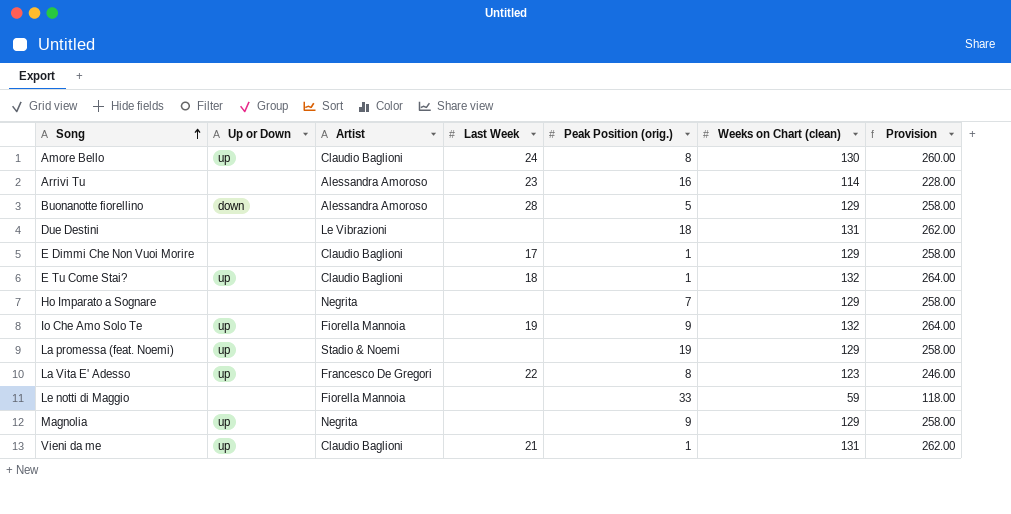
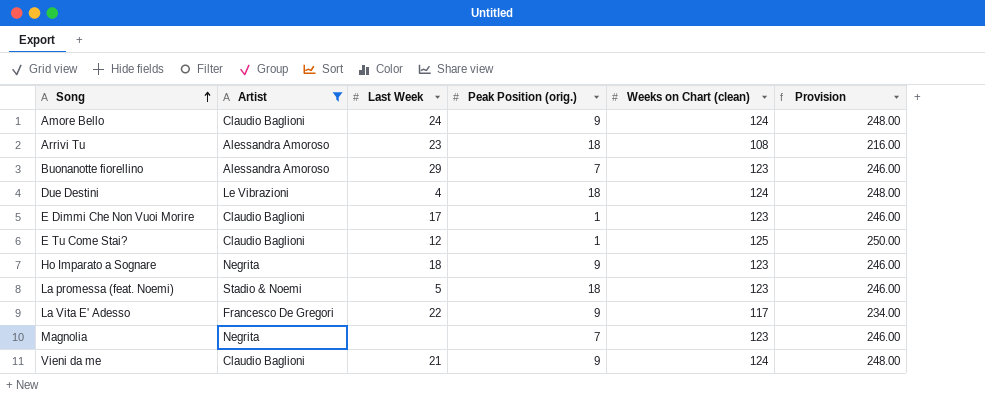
filter: none -> Artist != Fiorella Mannoia
column Up or Down | position: 2 -> none
Amore Bello | Peak Position (orig.): 8 -> 9
Amore Bello | Weeks on Chart (clean): 130 -> 124
Amore Bello | Provision: 260.00 -> 248.00
Arrivi Tu | Peak Position (orig.): 16 -> 18
Arrivi Tu | Weeks on Chart (clean): 114 -> 108
Arrivi Tu | Provision: 228.00 -> 216.00
Buonanotte fiorellino | Last Week: 28 -> 29
Buonanotte fiorellino | Peak Position (orig.): 5 -> 7
Buonanotte fiorellino | Weeks on Chart (clean): 129 -> 123
Buonanotte fiorellino | Provision: 258.00 -> 246.00
Due Destini | Last Week: none -> 4
Due Destini | Weeks on Chart (clean): 131 -> 124
Due Destini | Provision: 262.00 -> 248.00
E Dimmi Che Non Vuoi Morire | Weeks on Chart (clean): 129 -> 123
E Dimmi Che Non Vuoi Morire | Provision: 258.00 -> 246.00
E Tu Come Stai? | Last Week: 18 -> 12
E Tu Come Stai? | Weeks on Chart (clean): 132 -> 125
E Tu Come Stai? | Provision: 264.00 -> 250.00
Ho Imparato a Sognare | Last Week: none -> 18
Ho Imparato a Sognare | Peak Position (orig.): 7 -> 9
Ho Imparato a Sognare | Weeks on Chart (clean): 129 -> 123
Ho Imparato a Sognare | Provision: 258.00 -> 246.00
La promessa (feat. Noemi) | Last Week: none -> 5
La promessa (feat. Noemi) | Peak Position (orig.): 19 -> 18
La promessa (feat. Noemi) | Weeks on Chart (clean): 129 -> 123
La promessa (feat. Noemi) | Provision: 258.00 -> 246.00
La Vita E' Adesso | Peak Position (orig.): 8 -> 9
La Vita E' Adesso | Weeks on Chart (clean): 123 -> 117
La Vita E' Adesso | Provision: 246.00 -> 234.00
Magnolia | Peak Position (orig.): 9 -> 7
Magnolia | Weeks on Chart (clean): 129 -> 123
Magnolia | Provision: 258.00 -> 246.00
Vieni da me | Peak Position (orig.): 1 -> 9
Vieni da me | Weeks on Chart (clean): 131 -> 124
Vieni da me | Provision: 262.00 -> 248.00

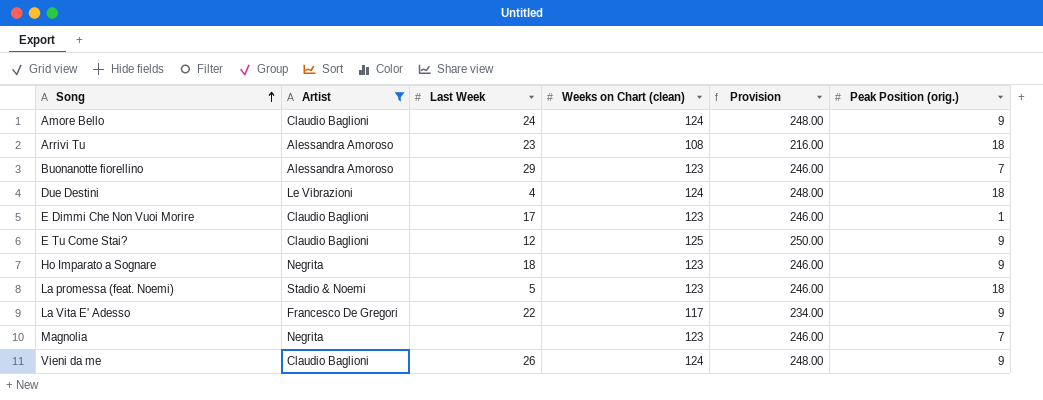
column Peak Position (orig.) | position: 4 -> 6
E Tu Come Stai? | Peak Position (orig.): 1 -> 9
Vieni da me | Last Week: 21 -> 26

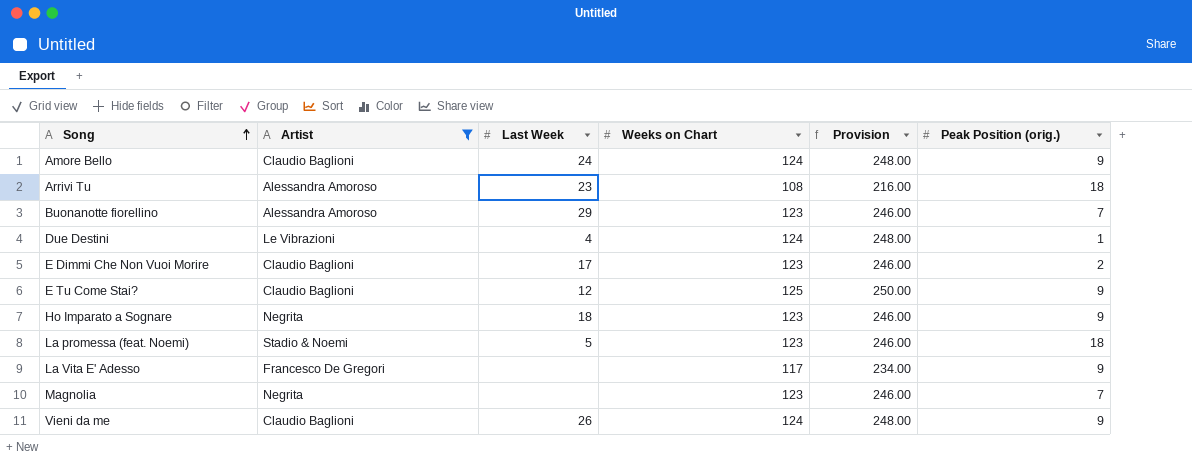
column name: Weeks on Chart (clean) -> Weeks on Chart
Due Destini | Peak Position (orig.): 18 -> 1
E Dimmi Che Non Vuoi Morire | Peak Position (orig.): 1 -> 2
La Vita E' Adesso | Last Week: 22 -> none

